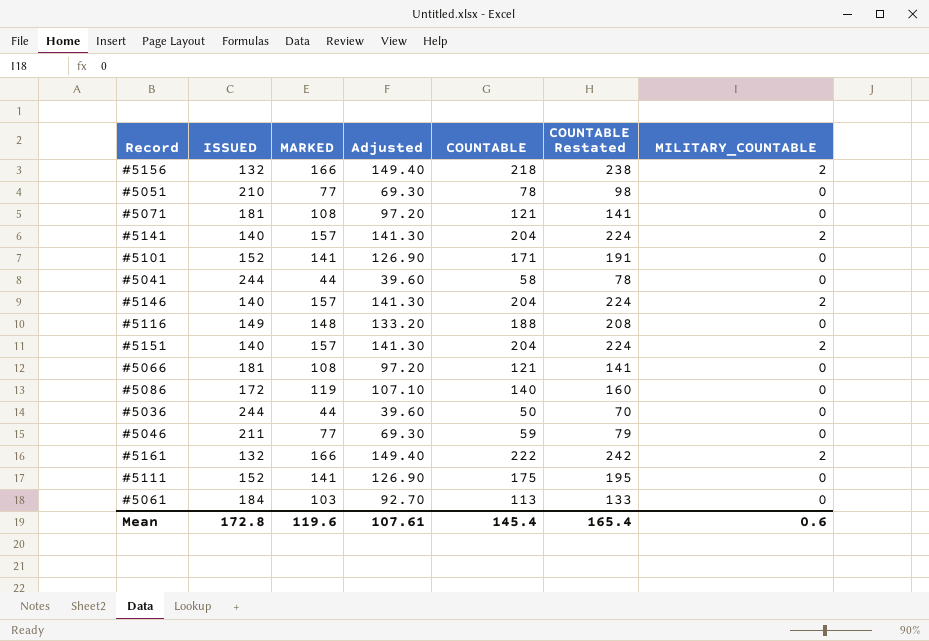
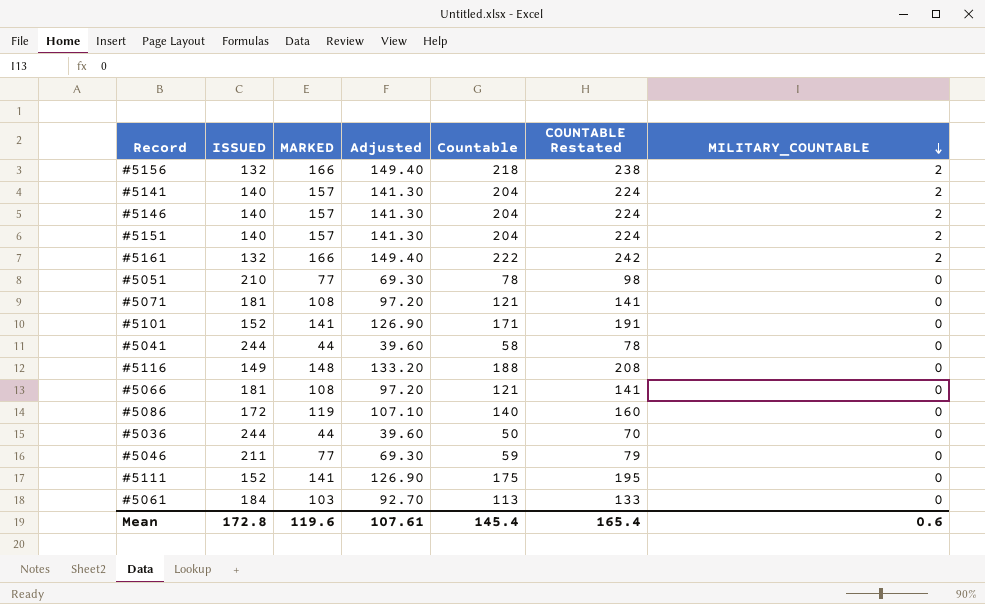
row order: none -> MILITARY_COUNTABLE descending
column name: COUNTABLE -> Countable

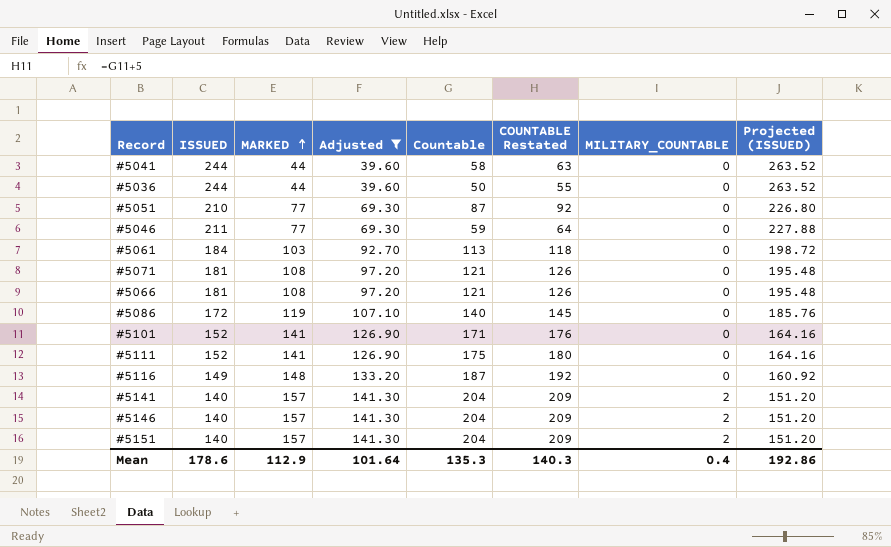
filter: none -> Adjusted != 149.40
row order: MILITARY_COUNTABLE descending -> MARKED ascending
column COUNTABLE Restated | formula: [Countable] + 20 -> [Countable] + 5
column Projected (ISSUED) | formula: none -> [ISSUED] * 1.08
#5051 | Countable: 78 -> 87
#5116 | Countable: 188 -> 187
Mean | ISSUED: 172.8 -> 178.6
Mean | MARKED: 119.6 -> 112.9
Mean | Adjusted: 107.61 -> 101.64
Mean | Countable: 145.4 -> 135.3
Mean | COUNTABLE Restated: 165.4 -> 140.3
Mean | MILITARY_COUNTABLE: 0.6 -> 0.4

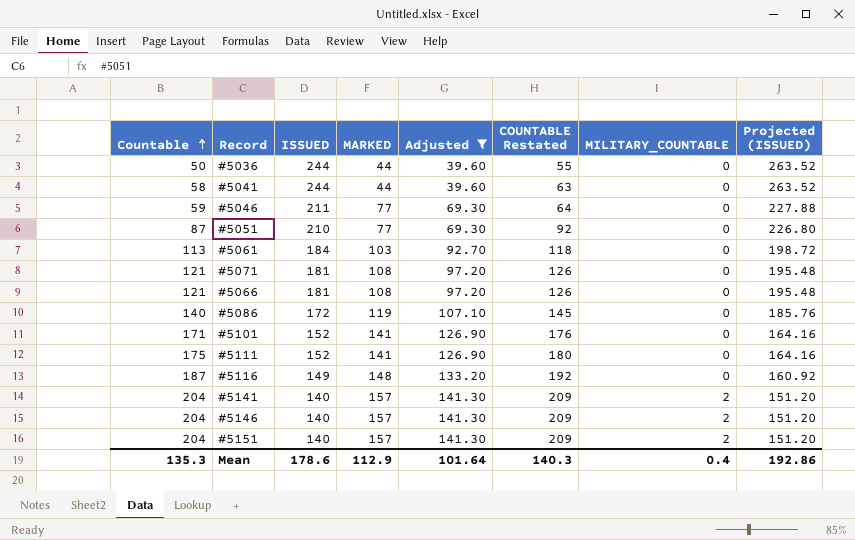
row order: MARKED ascending -> Countable ascending
column Countable | position: 5 -> 1

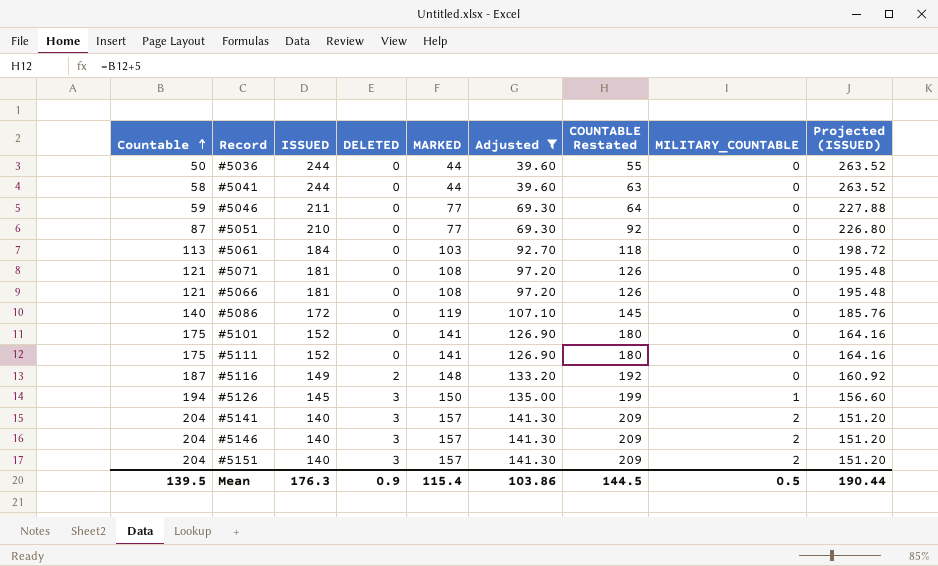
column DELETED | position: none -> 4
#5101 | Countable: 171 -> 175
#5101 | COUNTABLE Restated: 176 -> 180
row #5126: none -> 194 | 145 | 3 | 150 | 135.00 | 199 | 1 | 156.60
Mean | Countable: 135.3 -> 139.5
Mean | ISSUED: 178.6 -> 176.3
Mean | MARKED: 112.9 -> 115.4
Mean | Adjusted: 101.64 -> 103.86
Mean | COUNTABLE Restated: 140.3 -> 144.5
Mean | MILITARY_COUNTABLE: 0.4 -> 0.5
Mean | Projected (ISSUED): 192.86 -> 190.44

